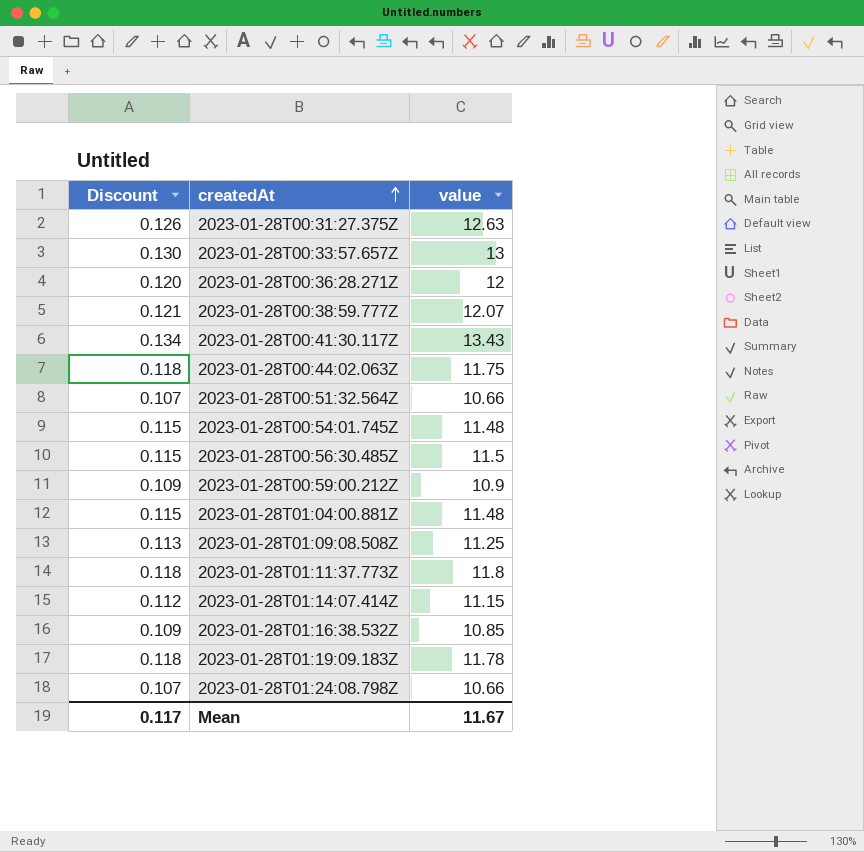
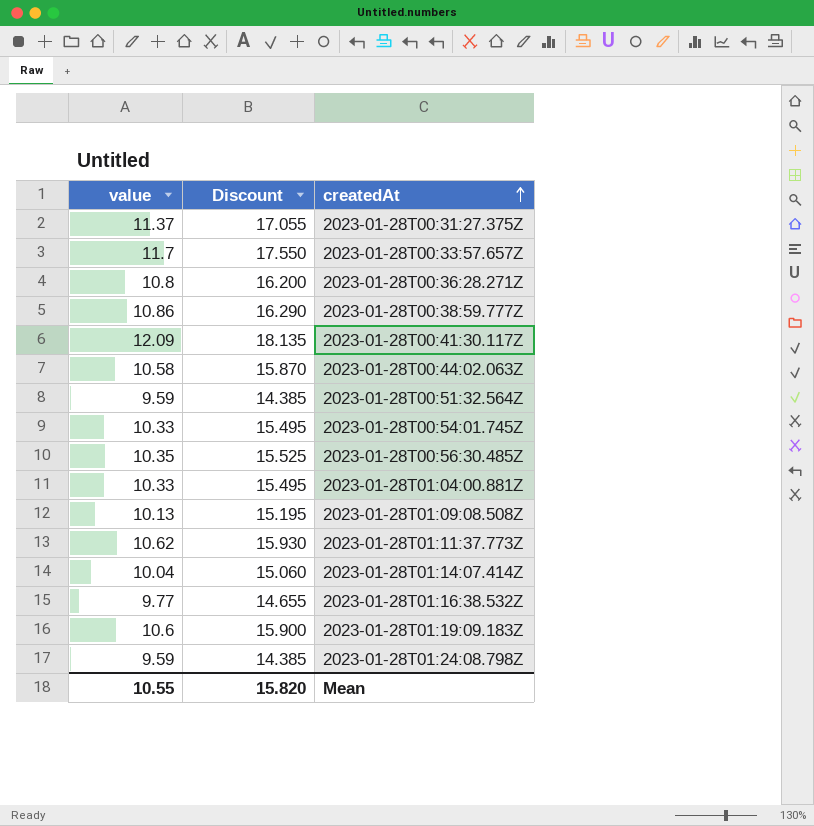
column value | position: 3 -> 1
column Discount | formula: [value] * 0.01 -> [value] * 1.5
row 2023-01-28T00:59:00.212Z: 0.109 | 10.9 -> none
2023-01-28T00:31:27.375Z | value: 12.63 -> 11.37
2023-01-28T00:33:57.657Z | value: 13 -> 11.7
2023-01-28T00:36:28.271Z | value: 12 -> 10.8
2023-01-28T00:38:59.777Z | value: 12.07 -> 10.86
2023-01-28T00:41:30.117Z | value: 13.43 -> 12.09
2023-01-28T00:44:02.063Z | value: 11.75 -> 10.58
2023-01-28T00:51:32.564Z | value: 10.66 -> 9.59
2023-01-28T00:54:01.745Z | value: 11.48 -> 10.33
2023-01-28T00:56:30.485Z | value: 11.5 -> 10.35
2023-01-28T01:04:00.881Z | value: 11.48 -> 10.33
2023-01-28T01:09:08.508Z | value: 11.25 -> 10.13
2023-01-28T01:11:37.773Z | value: 11.8 -> 10.62
2023-01-28T01:14:07.414Z | value: 11.15 -> 10.04
2023-01-28T01:16:38.532Z | value: 10.85 -> 9.77
2023-01-28T01:19:09.183Z | value: 11.78 -> 10.6
2023-01-28T01:24:08.798Z | value: 10.66 -> 9.59
Mean | value: 11.67 -> 10.55
Mean | Discount: 0.117 -> 15.820

